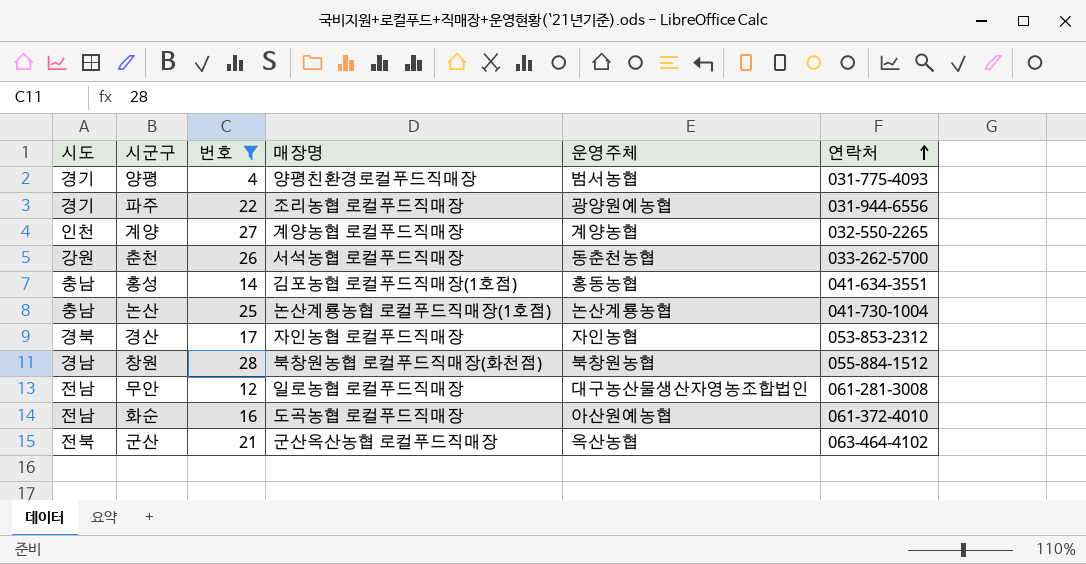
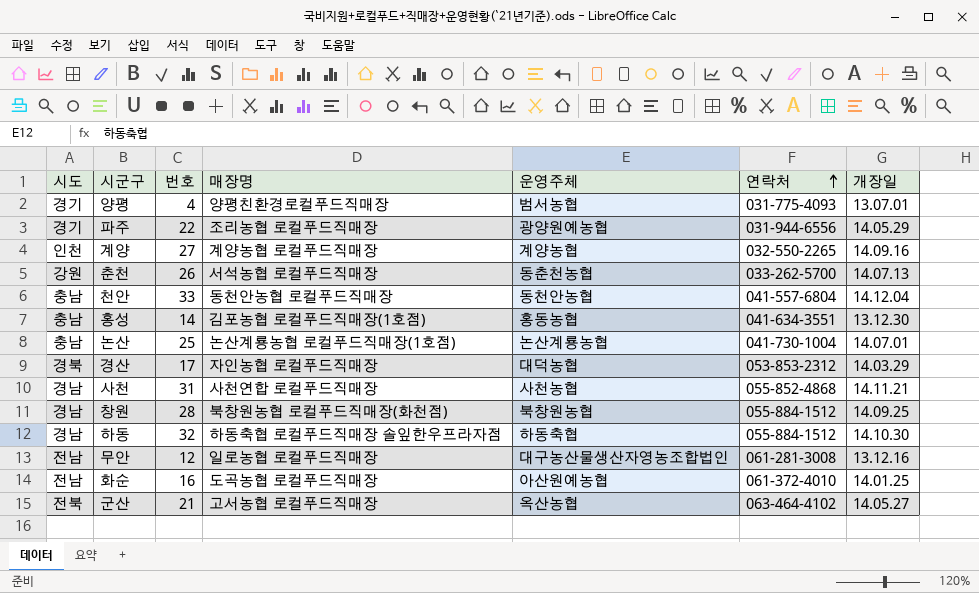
filter: 번호 <= 28 -> none
column 개장일 | position: none -> 7
경산 | 운영주체: 자인농협 -> 대덕농협
군산 | 매장명: 군산옥산농협 로컬푸드직매장 -> 고서농협 로컬푸드직매장

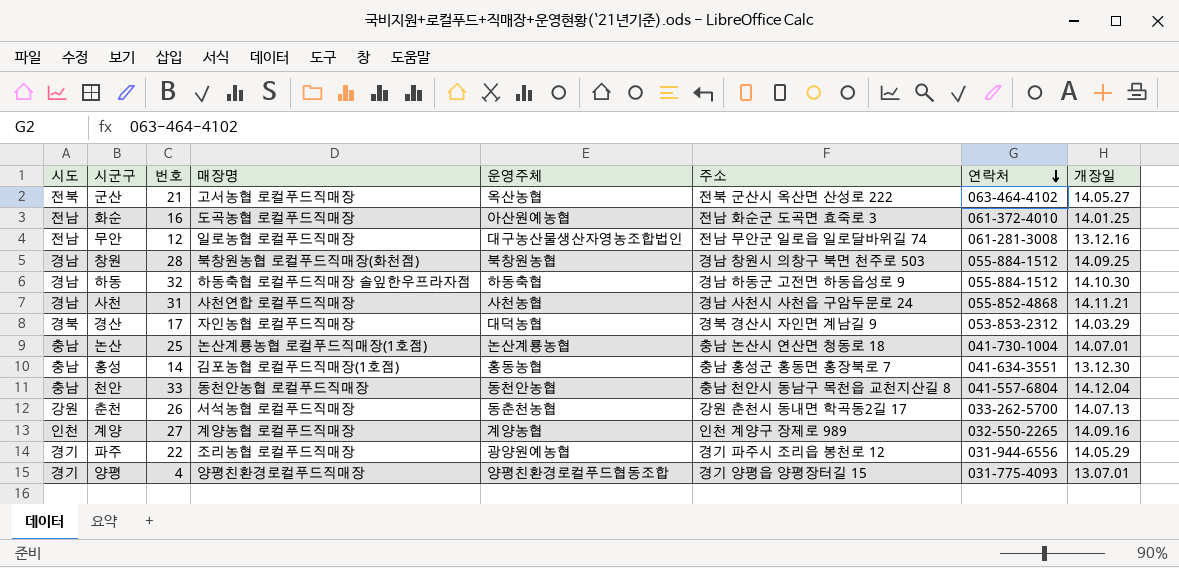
row order: 연락처 ascending -> 연락처 descending
column 주소 | position: none -> 6
양평 | 운영주체: 범서농협 -> 양평친환경로컬푸드협동조합

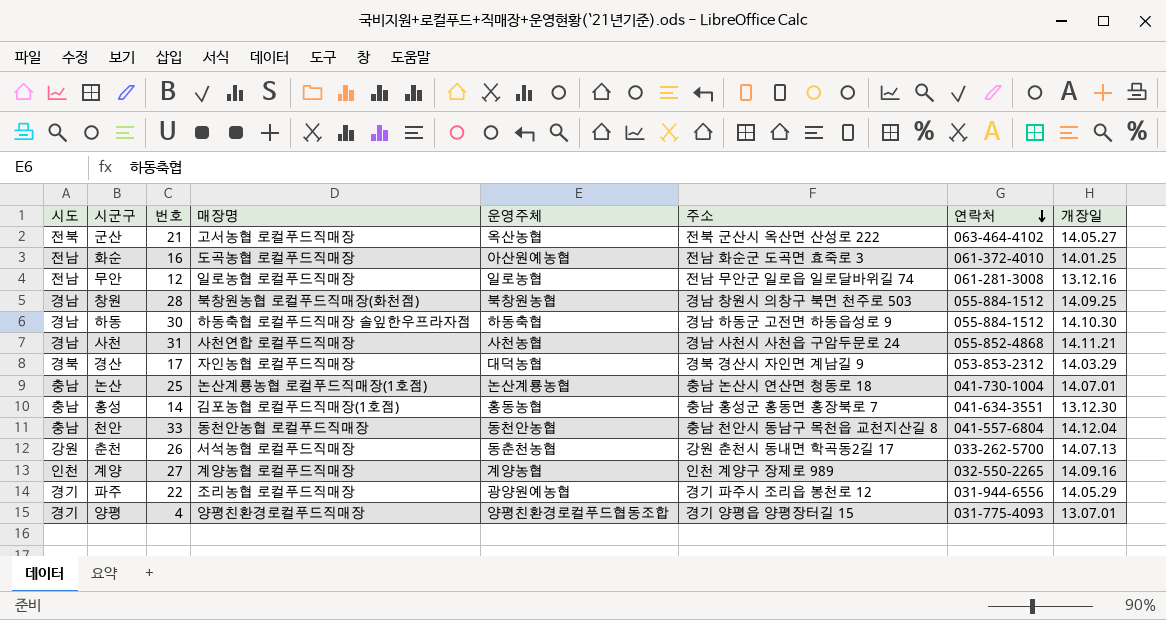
무안 | 운영주체: 대구농산물생산자영농조합법인 -> 일로농협
하동 | 번호: 32 -> 30

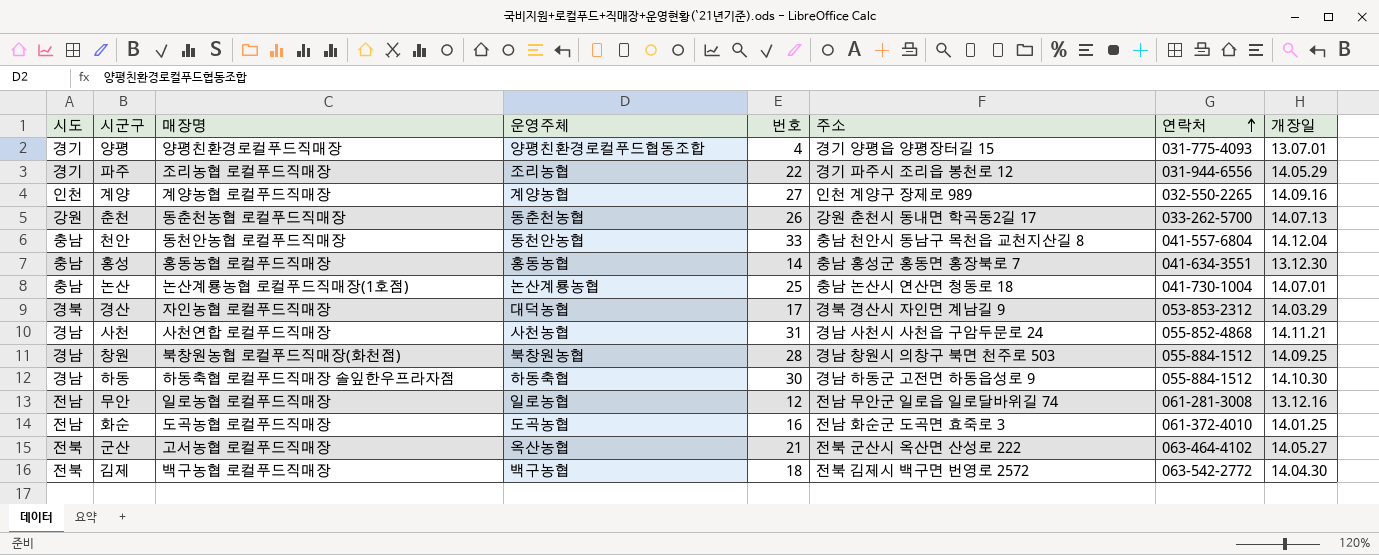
row order: 연락처 descending -> 연락처 ascending
column 번호 | position: 3 -> 5
파주 | 운영주체: 광양원예농협 -> 조리농협
춘천 | 매장명: 서석농협 로컬푸드직매장 -> 동춘천농협 로컬푸드직매장
홍성 | 매장명: 김포농협 로컬푸드직매장(1호점) -> 홍동농협 로컬푸드직매장
화순 | 운영주체: 아산원예농협 -> 도곡농협
row 김제: none -> 전북 | 백구농협 로컬푸드직매장 | 백구농협 | 18 | 전북 김제시 백구면 번영로 2572 | 063-542-2772 | 14.04.30

